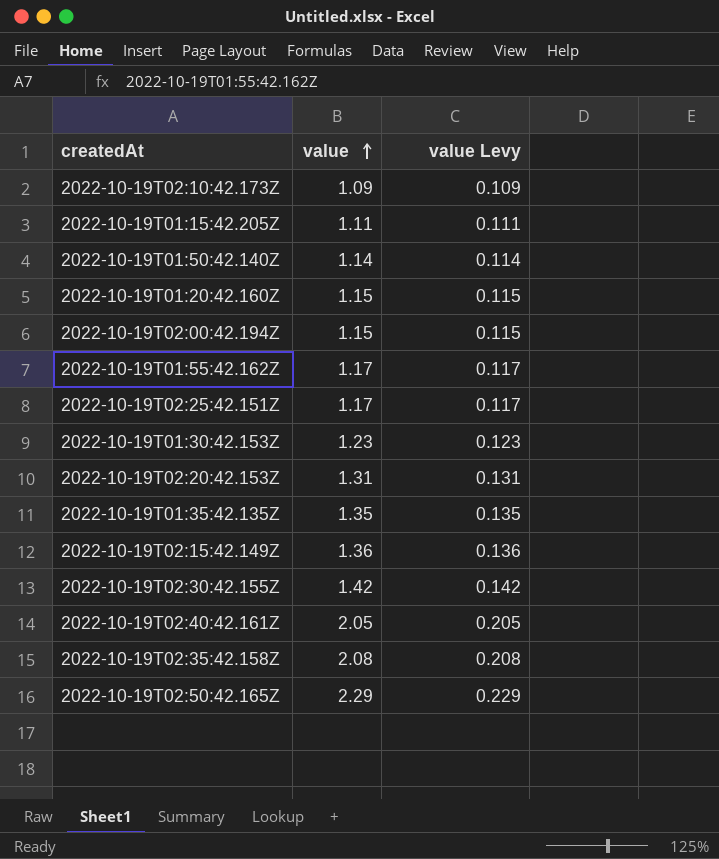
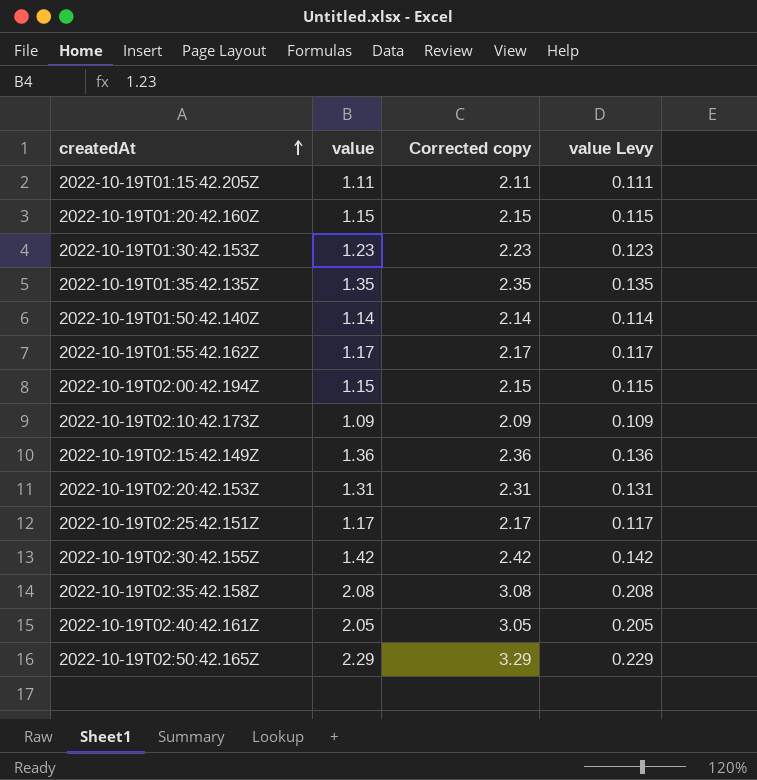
row order: value ascending -> createdAt ascending
column Corrected copy | formula: none -> [value] + 1

